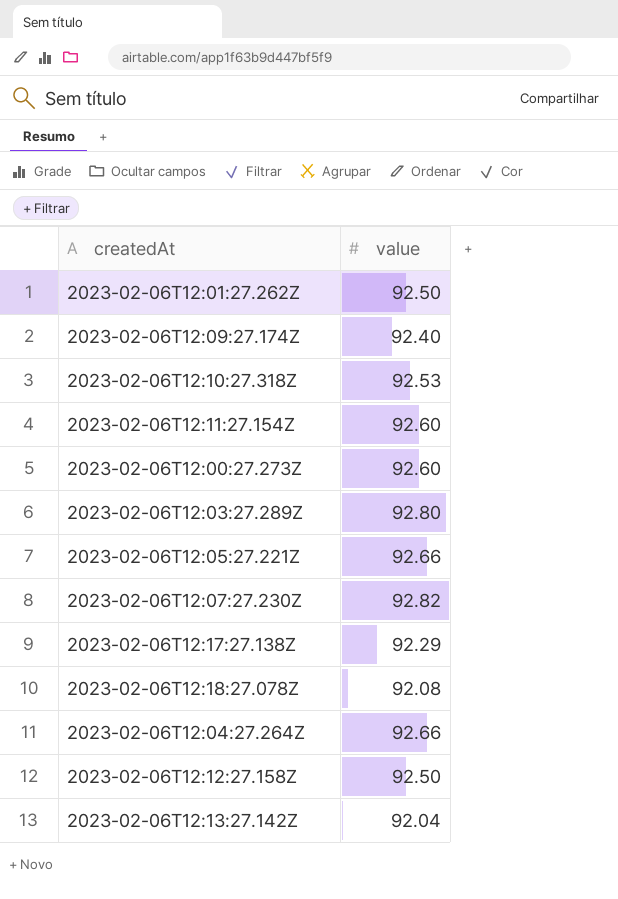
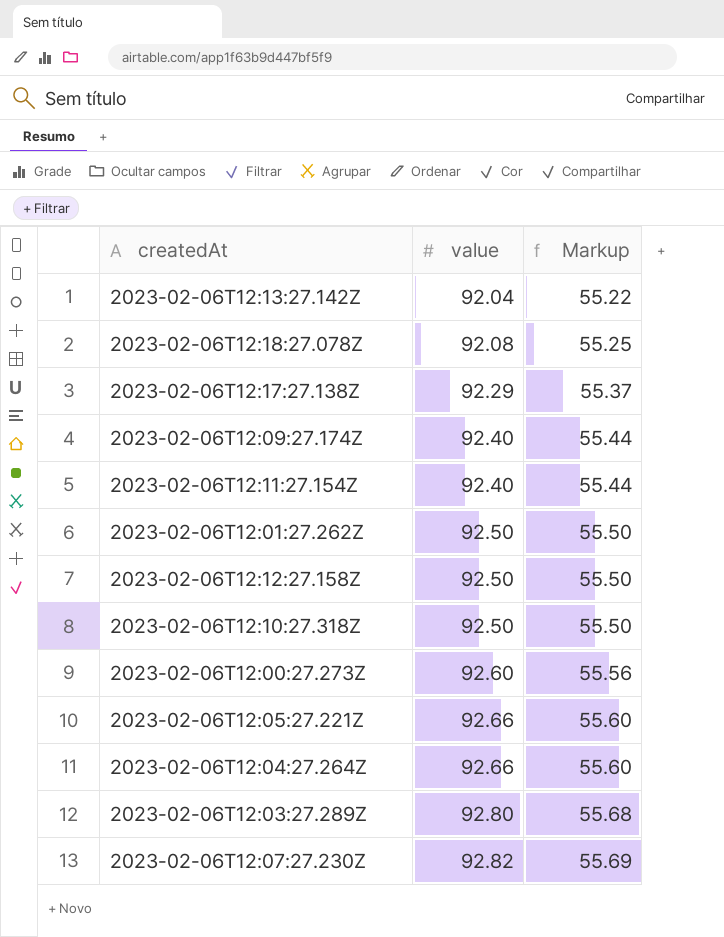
row order: none -> value ascending
column Markup | formula: none -> [value] * 0.6
2023-02-06T12:11:27.154Z | value: 92.60 -> 92.40
2023-02-06T12:10:27.318Z | value: 92.53 -> 92.50

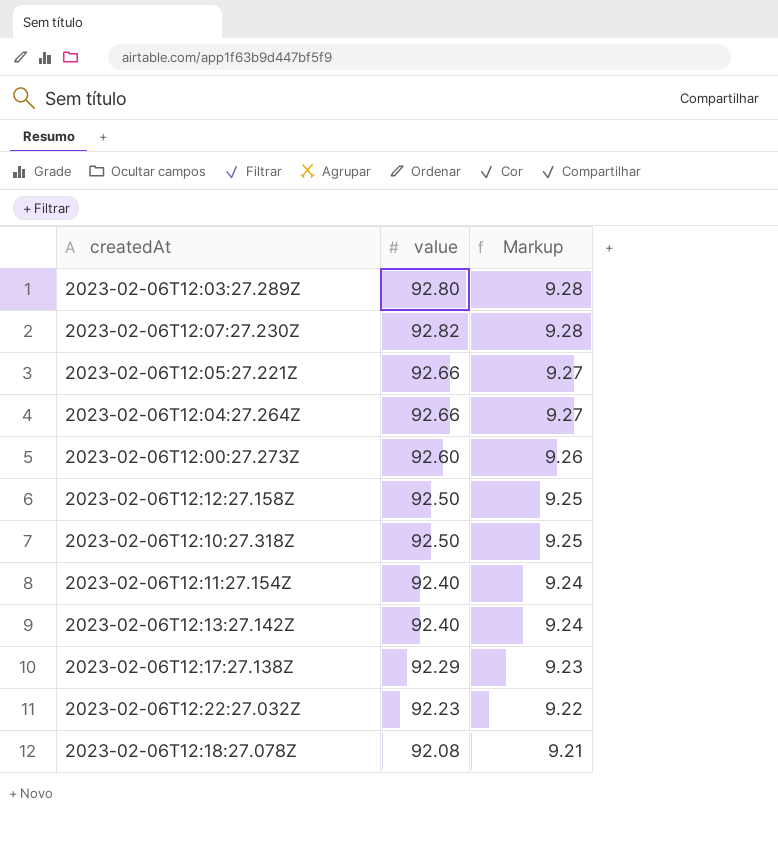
row order: value ascending -> Markup descending
column Markup | formula: [value] * 0.6 -> [value] * 0.1
row 2023-02-06T12:09:27.174Z: 92.40 | 55.44 -> none
row 2023-02-06T12:01:27.262Z: 92.50 | 55.50 -> none
2023-02-06T12:13:27.142Z | value: 92.04 -> 92.40
row 2023-02-06T12:22:27.032Z: none -> 92.23 | 9.22

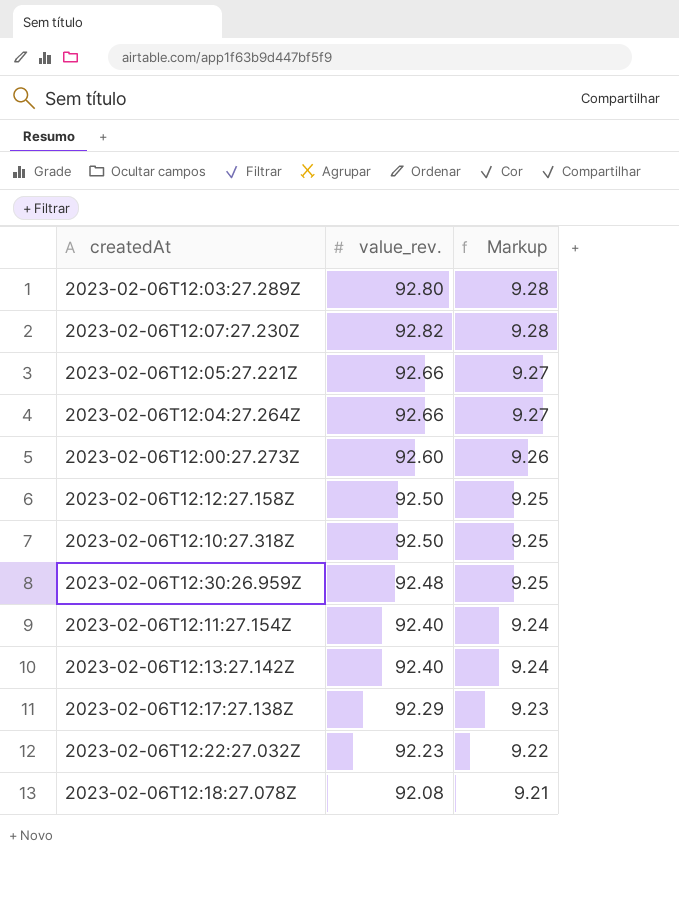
column name: value -> value_rev.
row 2023-02-06T12:30:26.959Z: none -> 92.48 | 9.25

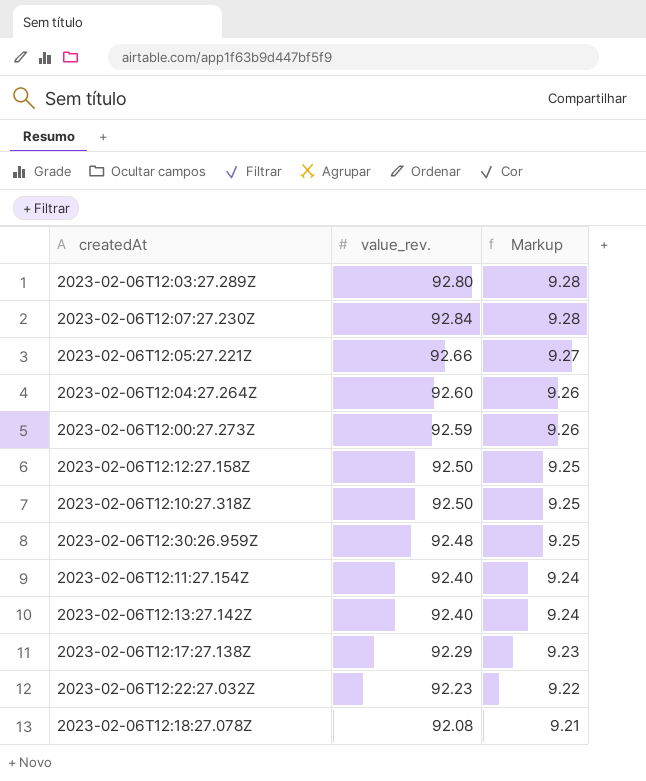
2023-02-06T12:07:27.230Z | value_rev.: 92.82 -> 92.84
2023-02-06T12:04:27.264Z | value_rev.: 92.66 -> 92.60
2023-02-06T12:04:27.264Z | Markup: 9.27 -> 9.26
2023-02-06T12:00:27.273Z | value_rev.: 92.60 -> 92.59

